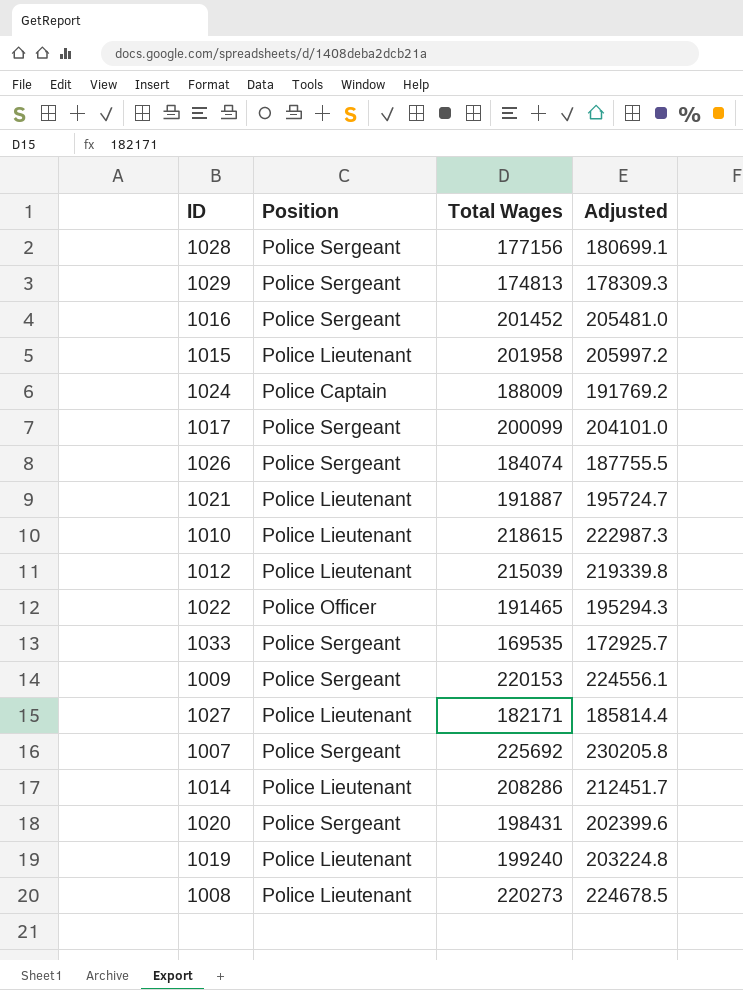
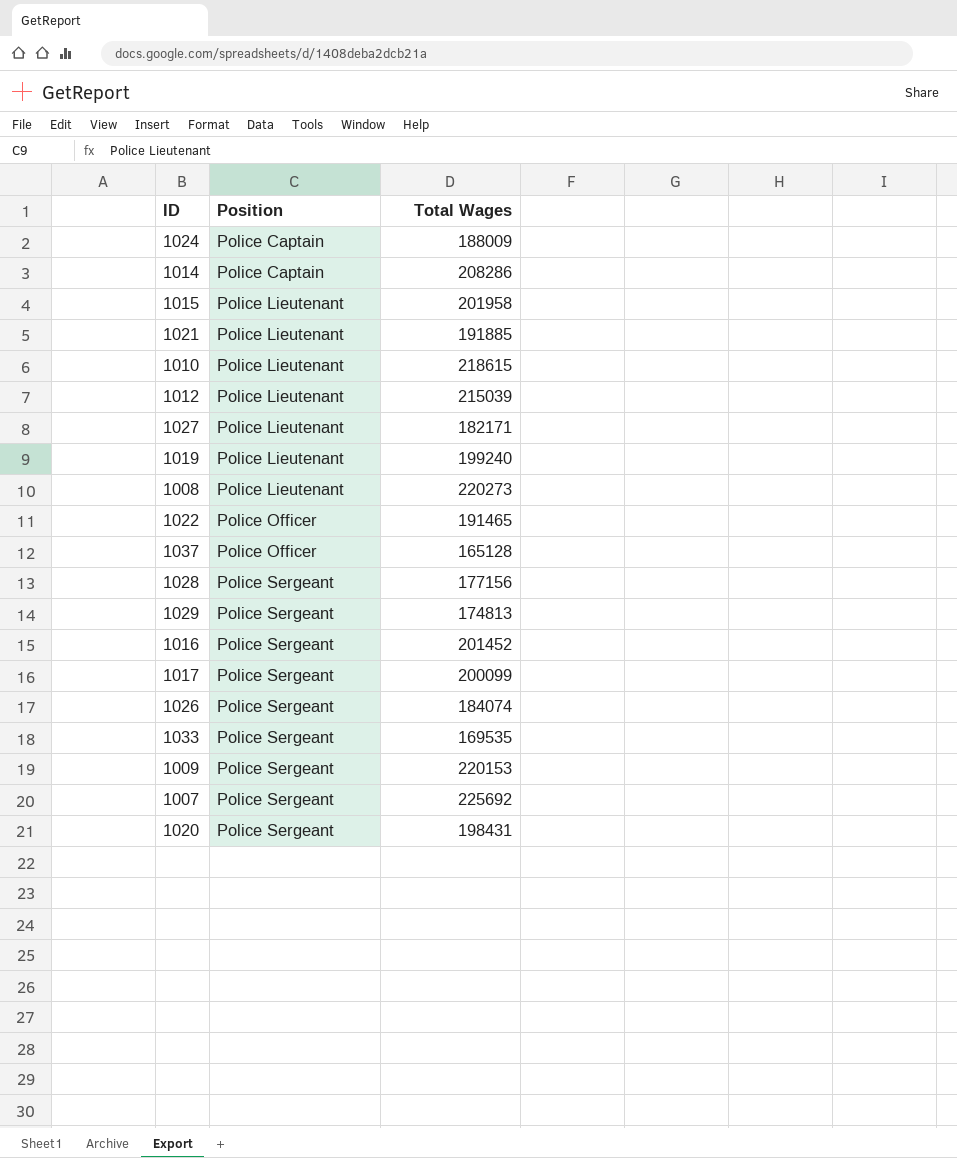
row order: none -> Position ascending
column Adjusted | formula: [Total Wages] * 1.02 -> none
1014 | Position: Police Lieutenant -> Police Captain
1021 | Total Wages: 191887 -> 191885
row 1037: none -> Police Officer | 165128

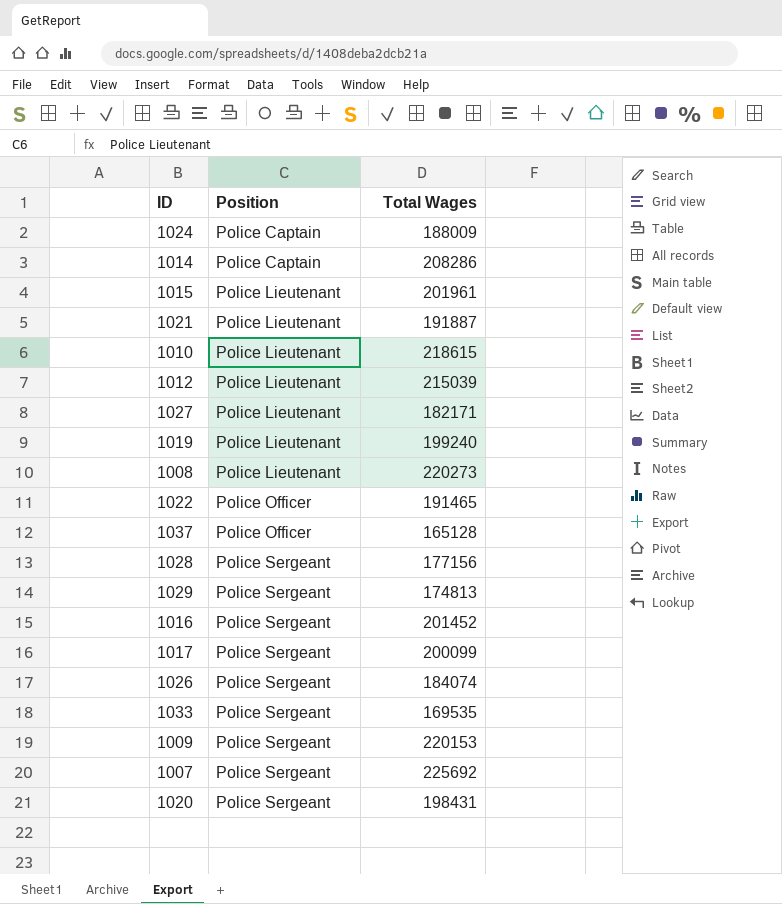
1015 | Total Wages: 201958 -> 201961
1021 | Total Wages: 191885 -> 191887

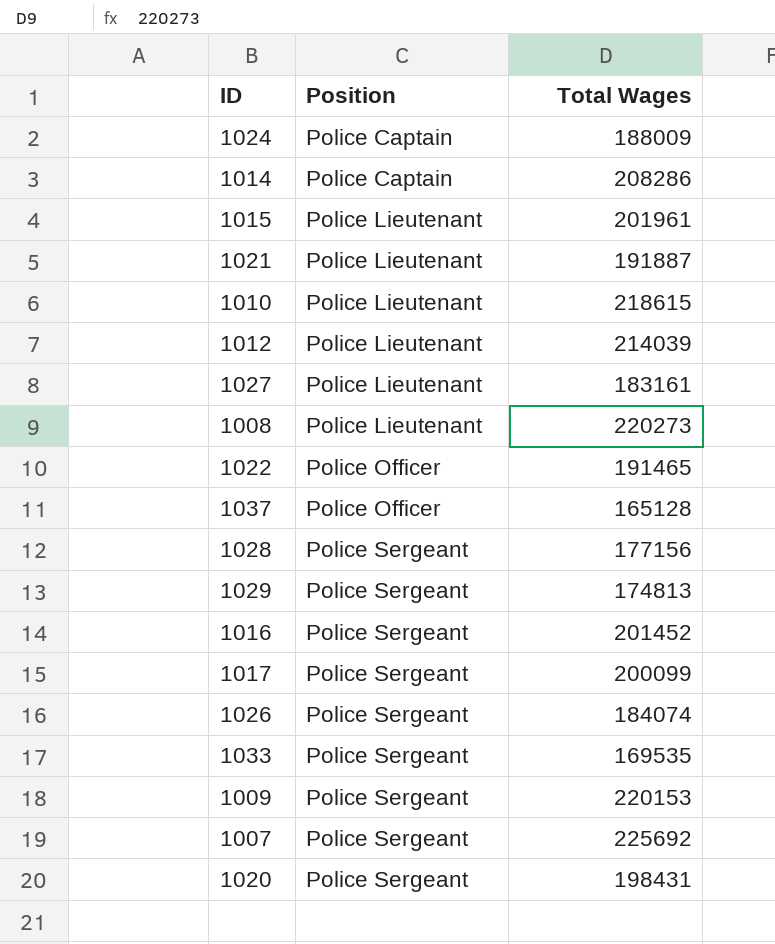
row 1019: Police Lieutenant | 199240 -> none
1012 | Total Wages: 215039 -> 214039
1027 | Total Wages: 182171 -> 183161

